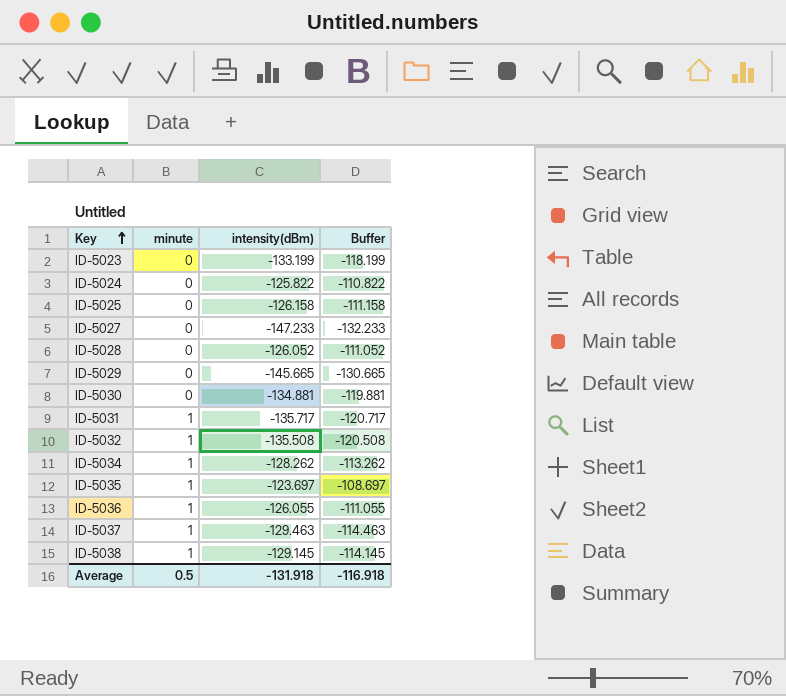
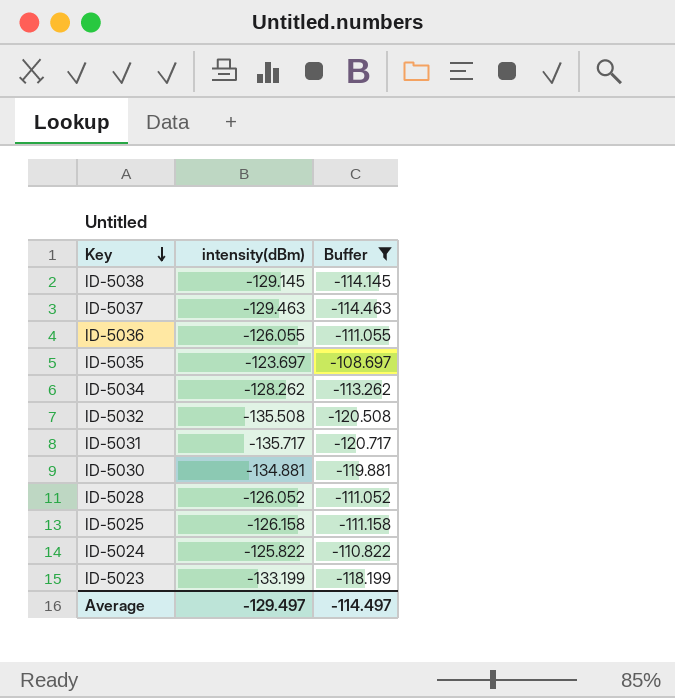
filter: none -> Buffer >= -120.717
row order: Key ascending -> Key descending
column minute | position: 2 -> none
Average | intensity(dBm): -131.918 -> -129.497
Average | Buffer: -116.918 -> -114.497

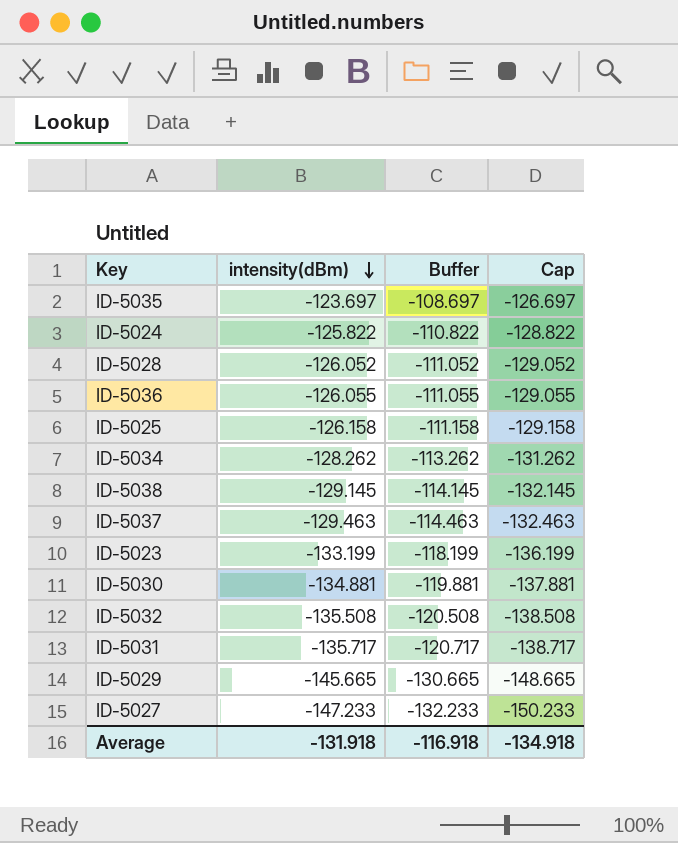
filter: Buffer >= -120.717 -> none
row order: Key descending -> intensity(dBm) descending
column Cap | formula: none -> [intensity(dBm)] - 3
Average | intensity(dBm): -129.497 -> -131.918
Average | Buffer: -114.497 -> -116.918

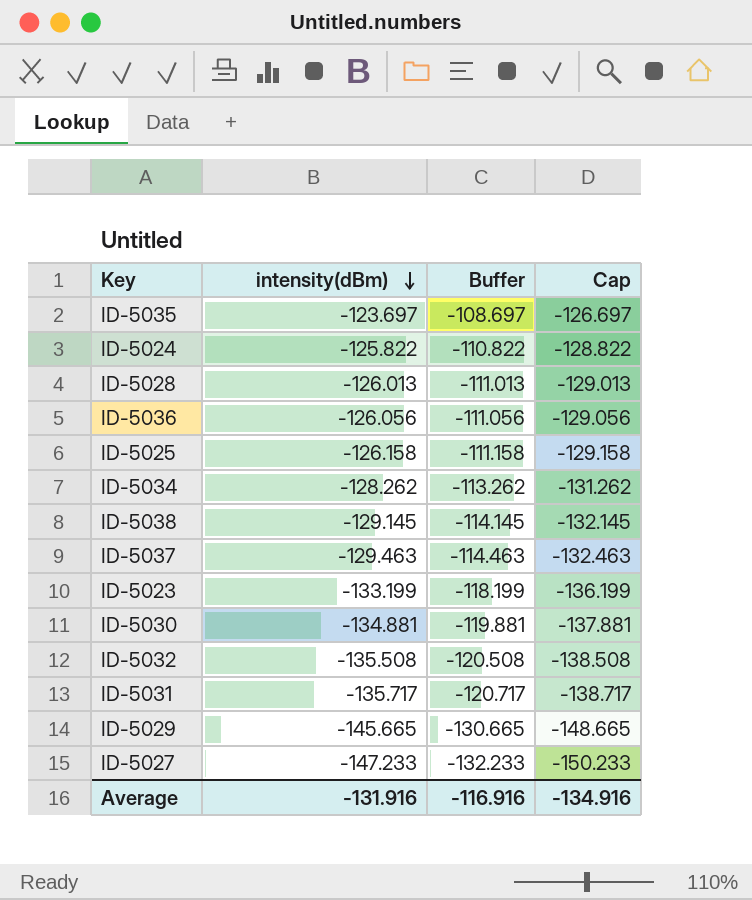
ID-5028 | intensity(dBm): -126.052 -> -126.013
ID-5028 | Buffer: -111.052 -> -111.013
ID-5028 | Cap: -129.052 -> -129.013
ID-5036 | intensity(dBm): -126.055 -> -126.056
ID-5036 | Buffer: -111.055 -> -111.056
ID-5036 | Cap: -129.055 -> -129.056
Average | intensity(dBm): -131.918 -> -131.916
Average | Buffer: -116.918 -> -116.916
Average | Cap: -134.918 -> -134.916

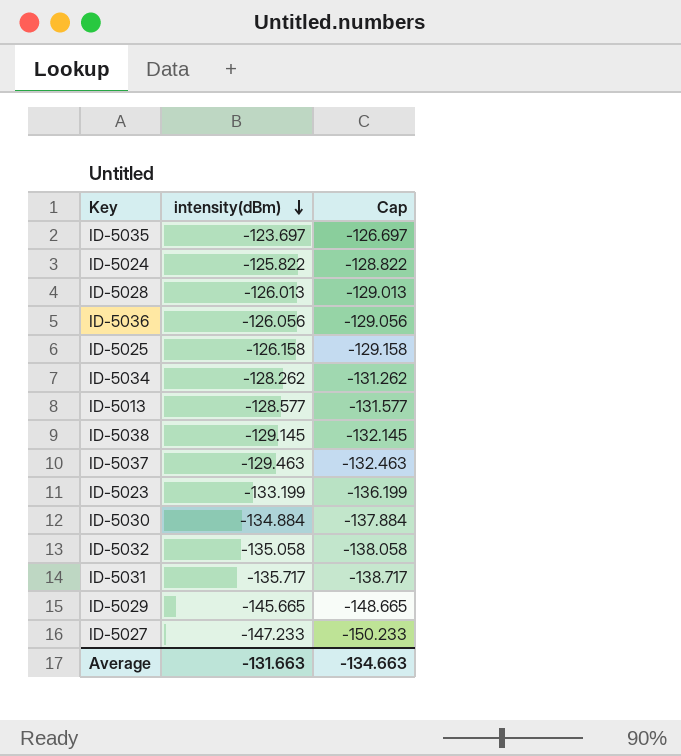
column Buffer | formula: [intensity(dBm)] + 15 -> none
row ID-5013: none -> -128.577 | -131.577
ID-5030 | intensity(dBm): -134.881 -> -134.884
ID-5030 | Cap: -137.881 -> -137.884
ID-5032 | intensity(dBm): -135.508 -> -135.058
ID-5032 | Cap: -138.508 -> -138.058
Average | intensity(dBm): -131.916 -> -131.663
Average | Cap: -134.916 -> -134.663

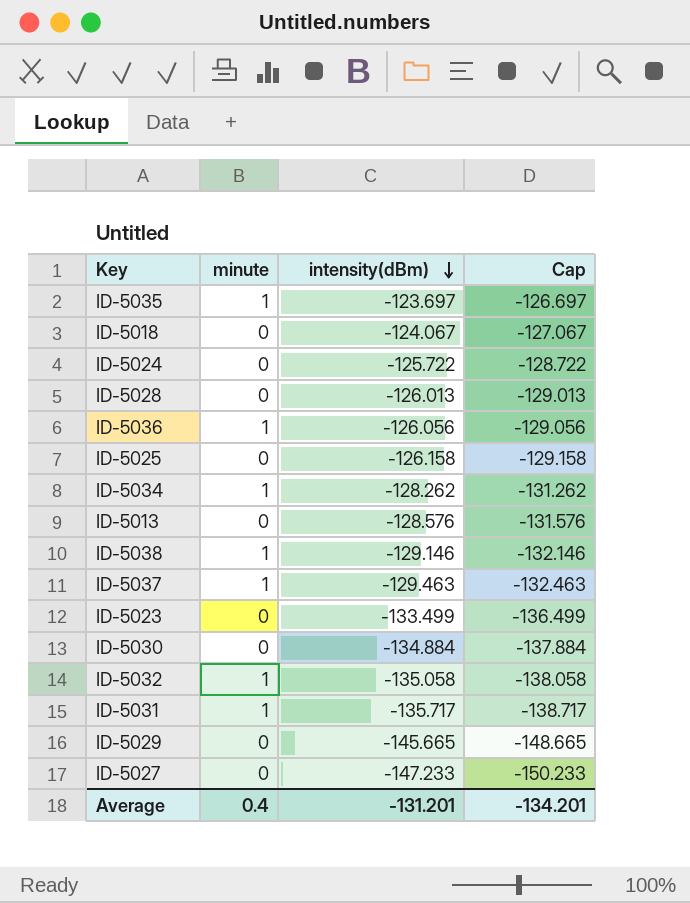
column minute | position: none -> 2
row ID-5018: none -> 0 | -124.067 | -127.067
ID-5024 | intensity(dBm): -125.822 -> -125.722
ID-5024 | Cap: -128.822 -> -128.722
ID-5013 | intensity(dBm): -128.577 -> -128.576
ID-5013 | Cap: -131.577 -> -131.576
ID-5038 | intensity(dBm): -129.145 -> -129.146
ID-5038 | Cap: -132.145 -> -132.146
ID-5023 | intensity(dBm): -133.199 -> -133.499
ID-5023 | Cap: -136.199 -> -136.499
Average | intensity(dBm): -131.663 -> -131.201
Average | Cap: -134.663 -> -134.201

